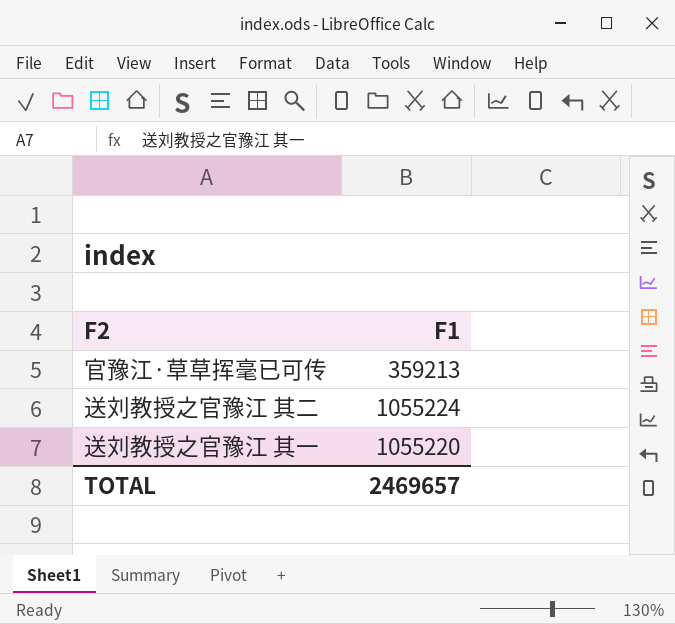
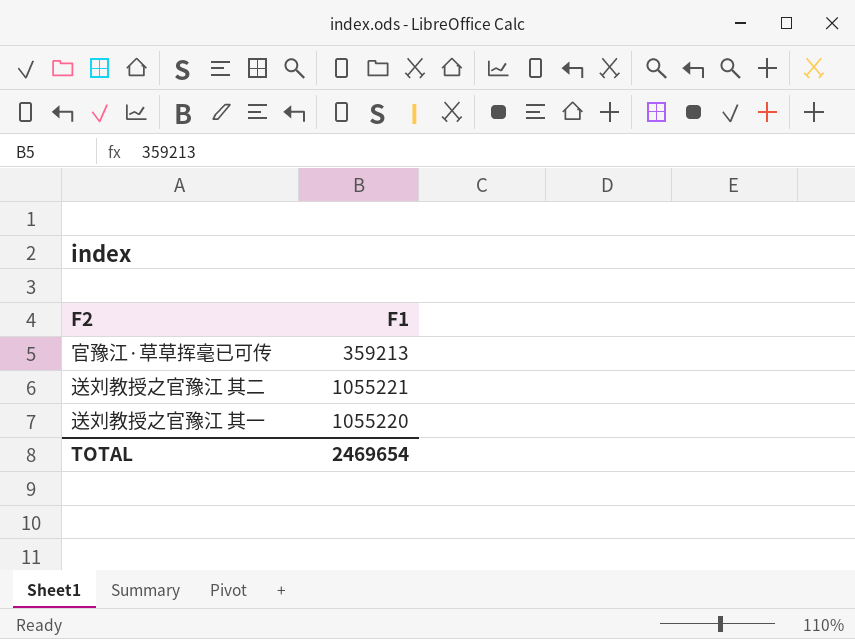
送刘教授之官豫江 其二 | F1: 1055224 -> 1055221
TOTAL | F1: 2469657 -> 2469654

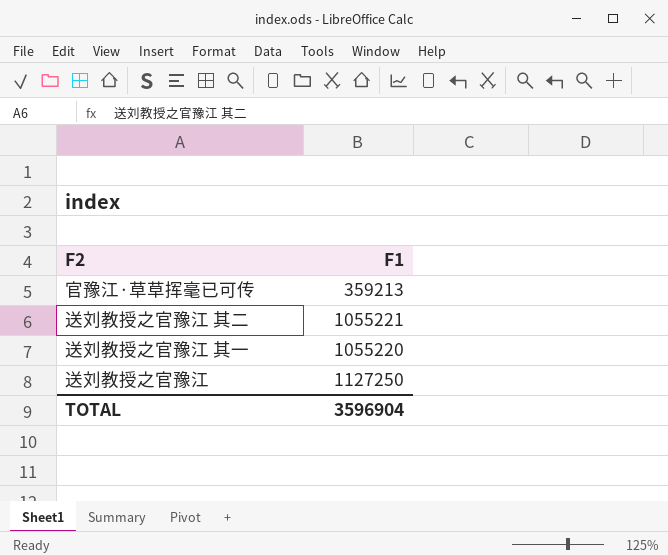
row 送刘教授之官豫江: none -> 1127250
TOTAL | F1: 2469654 -> 3596904

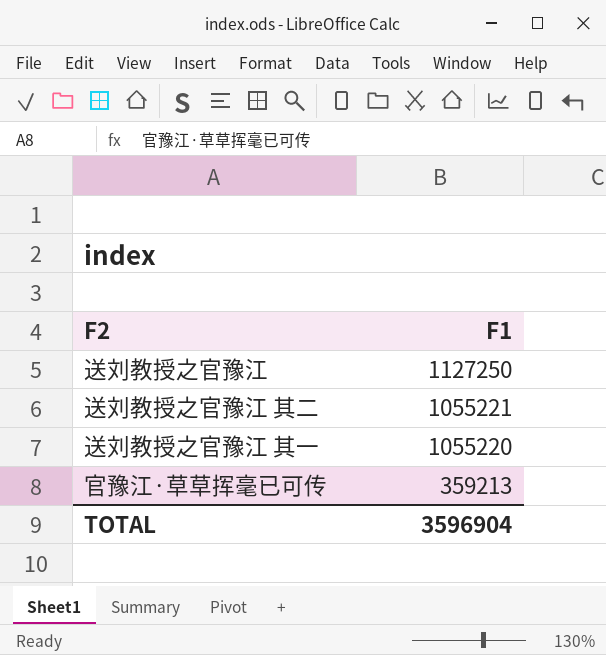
row order: none -> F1 descending

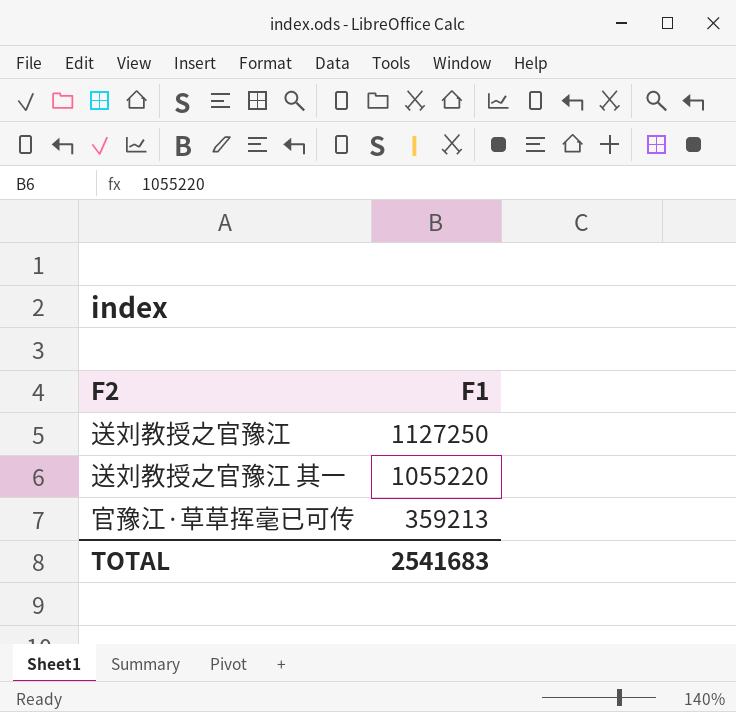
row 送刘教授之官豫江 其二: 1055221 -> none
TOTAL | F1: 3596904 -> 2541683

